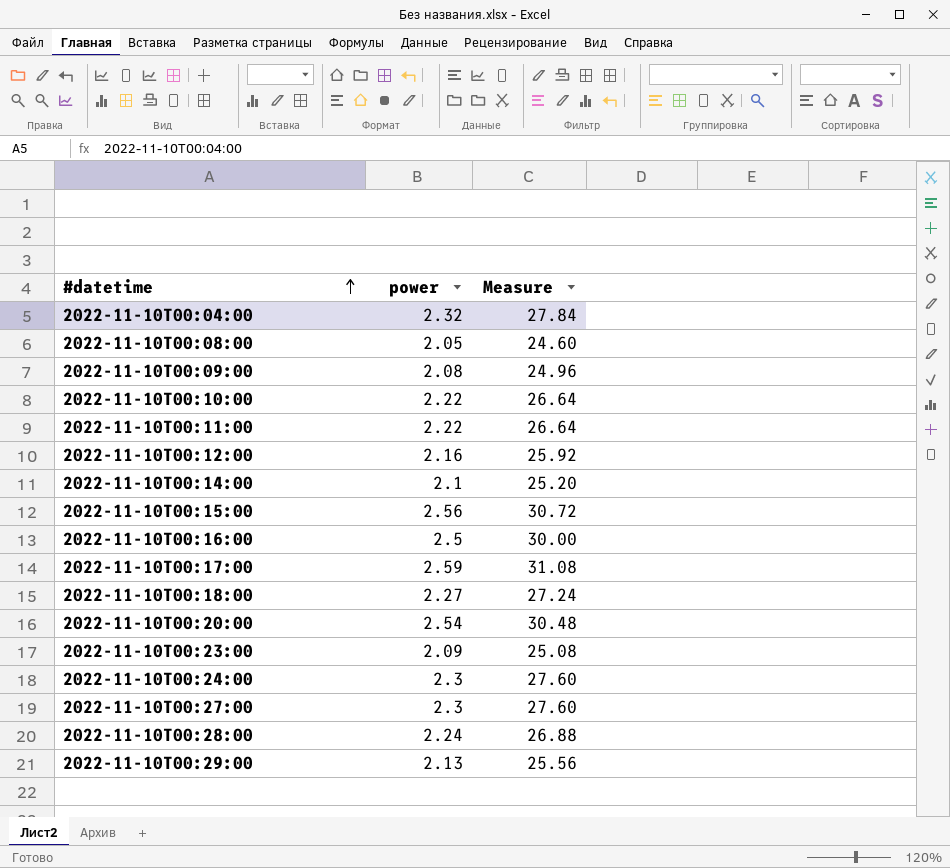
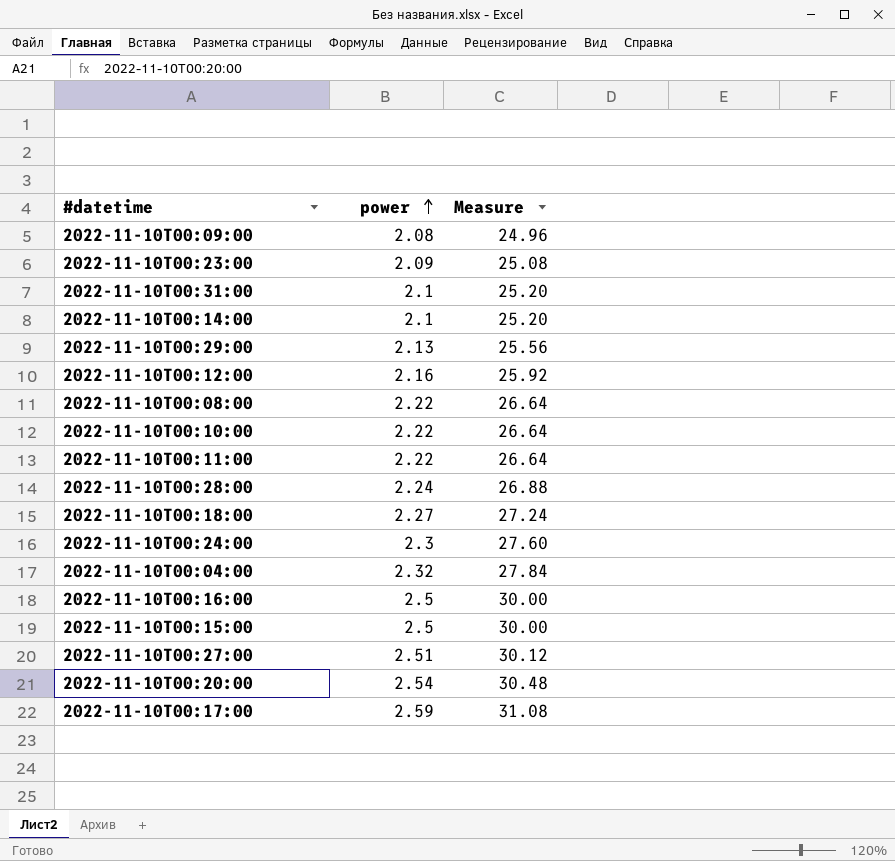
row order: #datetime ascending -> power ascending
row 2022-11-10T00:31:00: none -> 2.1 | 25.20
2022-11-10T00:08:00 | power: 2.05 -> 2.22
2022-11-10T00:08:00 | Measure: 24.60 -> 26.64
2022-11-10T00:15:00 | power: 2.56 -> 2.5
2022-11-10T00:15:00 | Measure: 30.72 -> 30.00
2022-11-10T00:27:00 | power: 2.3 -> 2.51
2022-11-10T00:27:00 | Measure: 27.60 -> 30.12

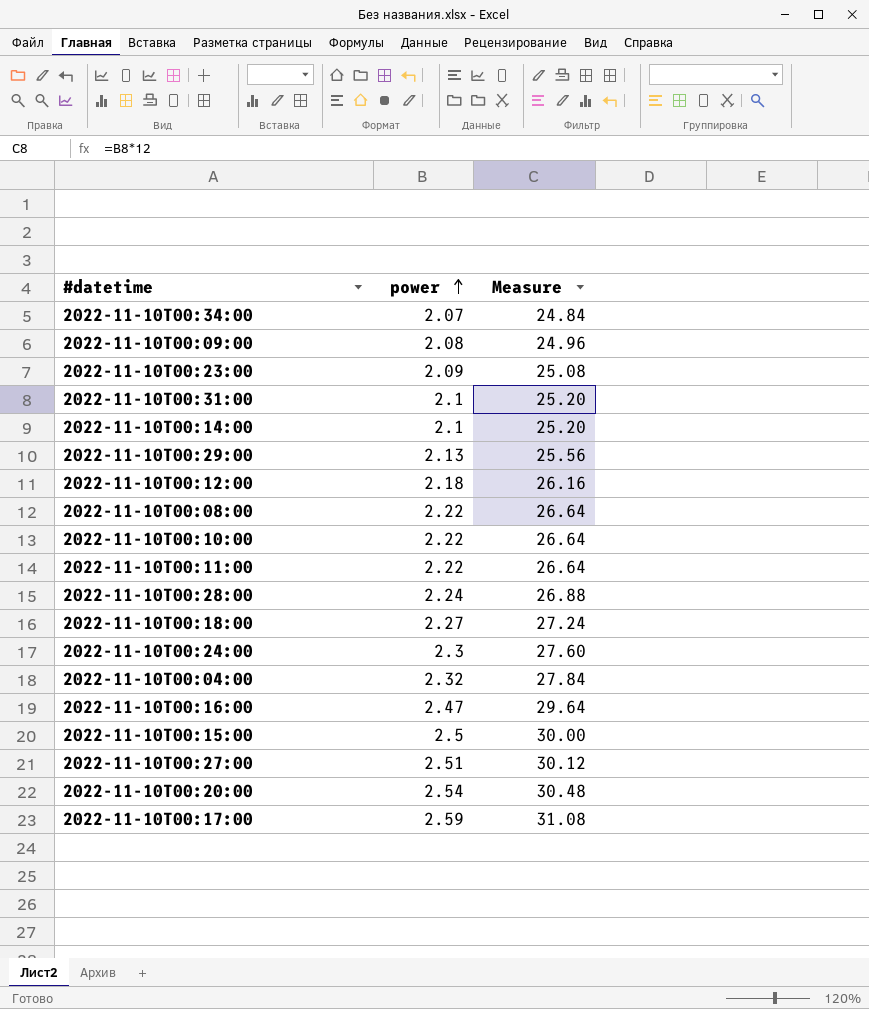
row 2022-11-10T00:34:00: none -> 2.07 | 24.84
2022-11-10T00:12:00 | power: 2.16 -> 2.18
2022-11-10T00:12:00 | Measure: 25.92 -> 26.16
2022-11-10T00:16:00 | power: 2.5 -> 2.47
2022-11-10T00:16:00 | Measure: 30.00 -> 29.64

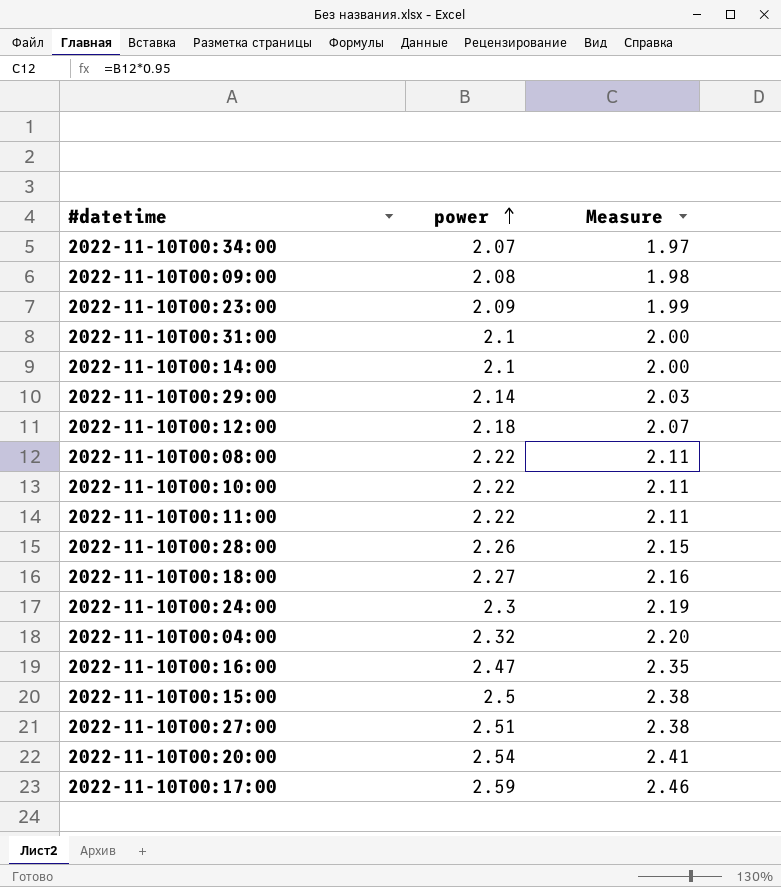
column Measure | formula: [power] * 12 -> [power] * 0.95
2022-11-10T00:29:00 | power: 2.13 -> 2.14
2022-11-10T00:28:00 | power: 2.24 -> 2.26

